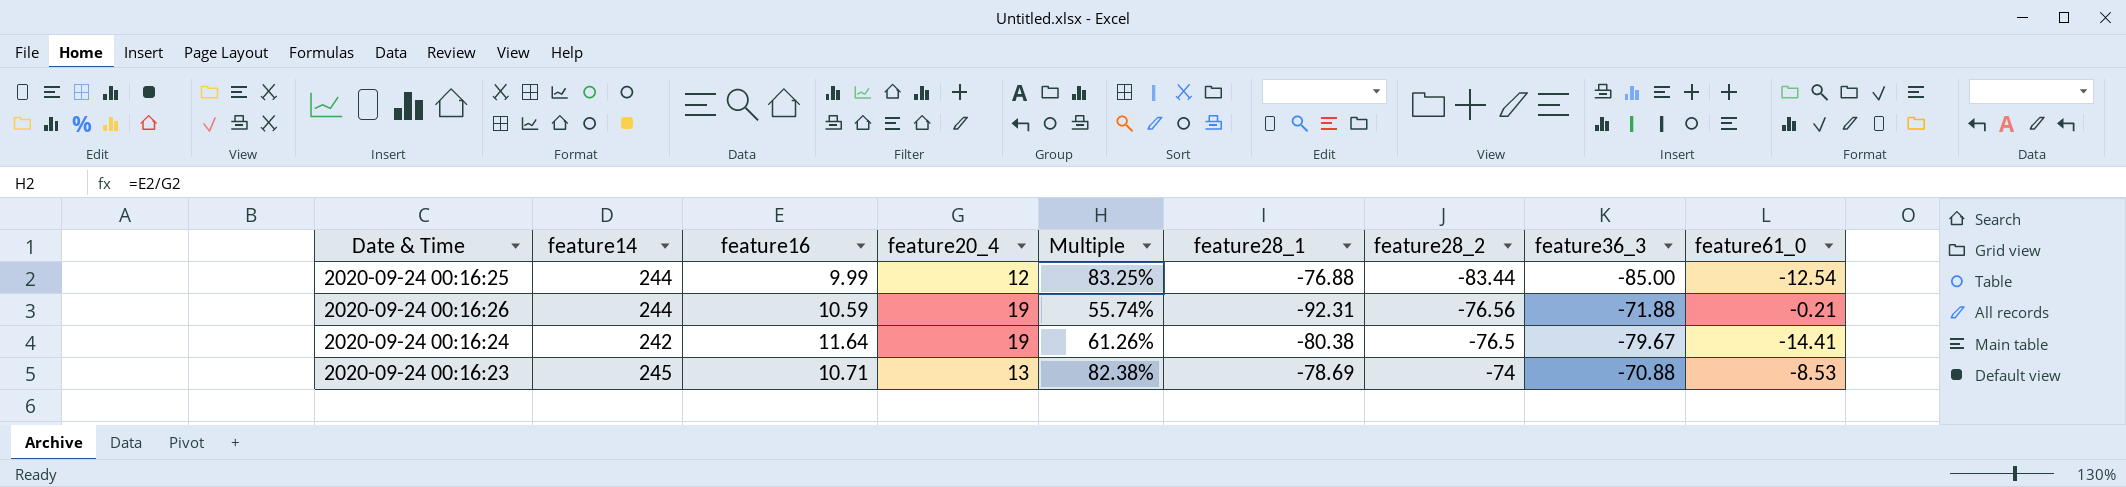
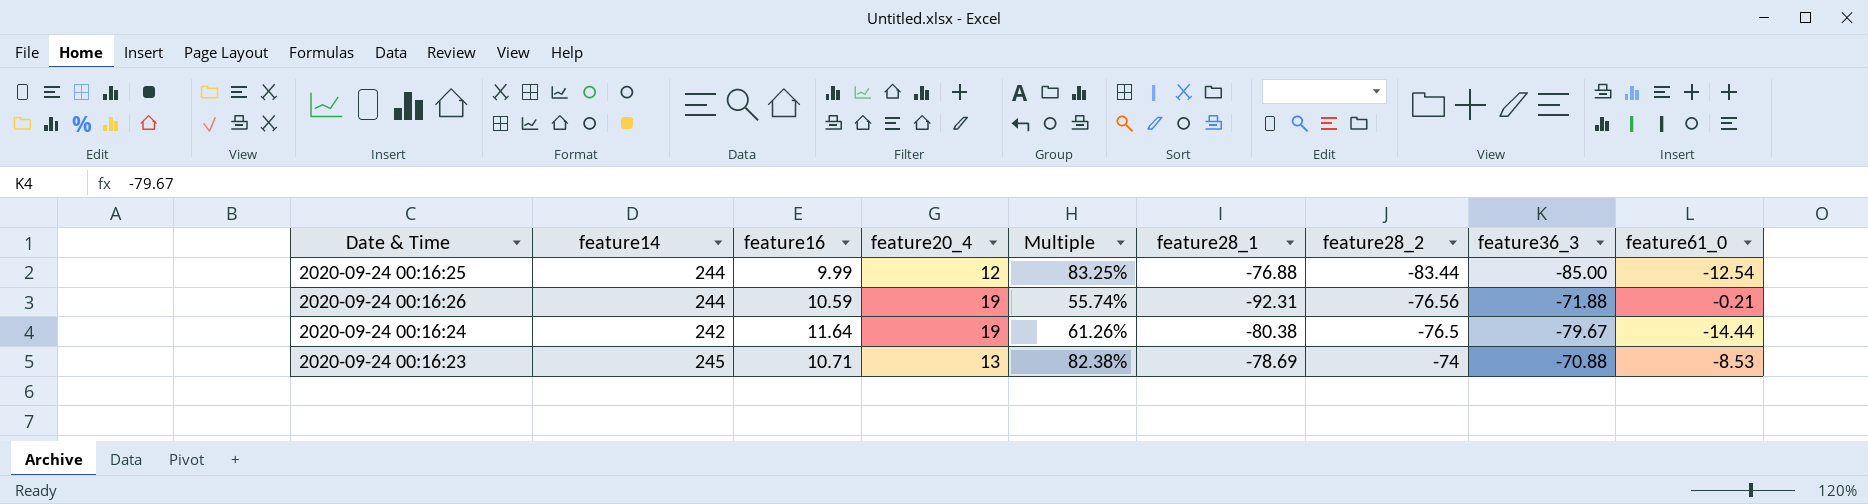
2020-09-24 00:16:24 | feature61_0: -14.41 -> -14.44

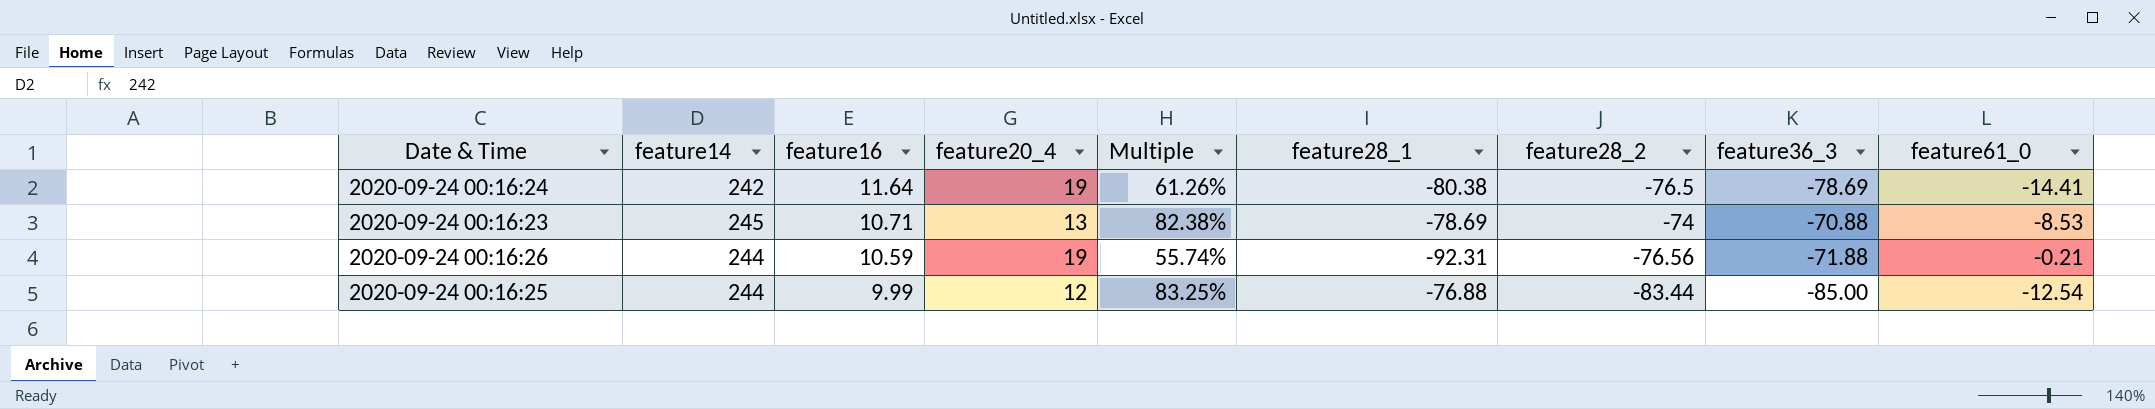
row order: feature28_2 ascending -> feature16 descending
2020-09-24 00:16:24 | feature36_3: -79.67 -> -78.69
2020-09-24 00:16:24 | feature61_0: -14.44 -> -14.41

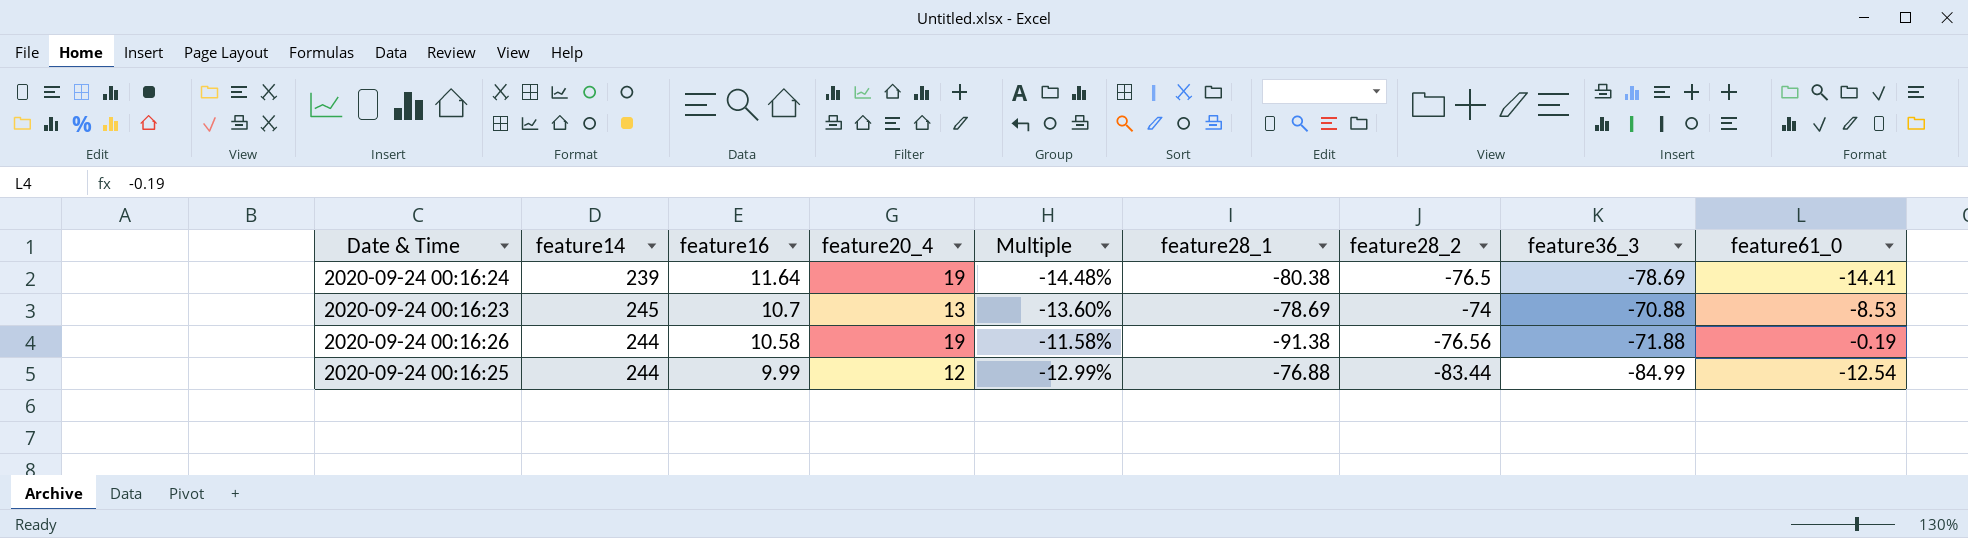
column Multiple | formula: [feature16] / [feature20_4] -> [feature16] / [feature28_1]
2020-09-24 00:16:24 | feature14: 242 -> 239
2020-09-24 00:16:23 | feature16: 10.71 -> 10.7
2020-09-24 00:16:26 | feature16: 10.59 -> 10.58
2020-09-24 00:16:26 | feature28_1: -92.31 -> -91.38
2020-09-24 00:16:26 | feature61_0: -0.21 -> -0.19
2020-09-24 00:16:25 | feature36_3: -85.00 -> -84.99

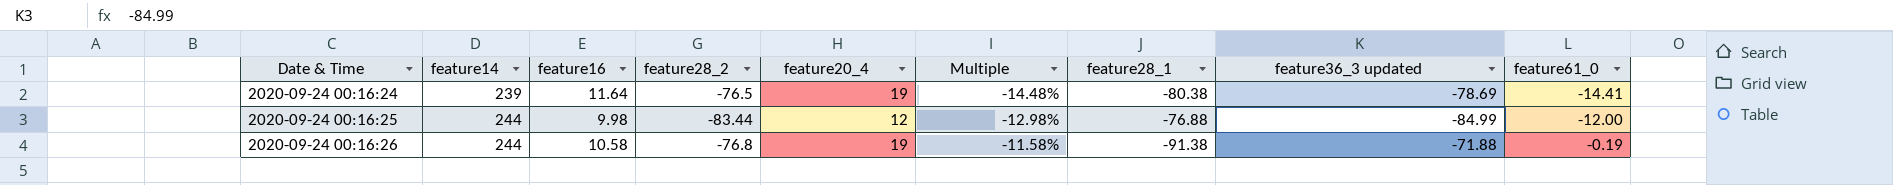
row order: feature16 descending -> Date & Time ascending
column feature28_2 | position: 7 -> 4
column name: feature36_3 -> feature36_3 updated
row 2020-09-24 00:16:23: 245 | 10.7 | 13 | -13.60% | -78.69 | -74 | -70.88 | -8.53 -> none
2020-09-24 00:16:25 | feature16: 9.99 -> 9.98
2020-09-24 00:16:25 | Multiple: -12.99% -> -12.98%
2020-09-24 00:16:25 | feature61_0: -12.54 -> -12.00
2020-09-24 00:16:26 | feature28_2: -76.56 -> -76.8

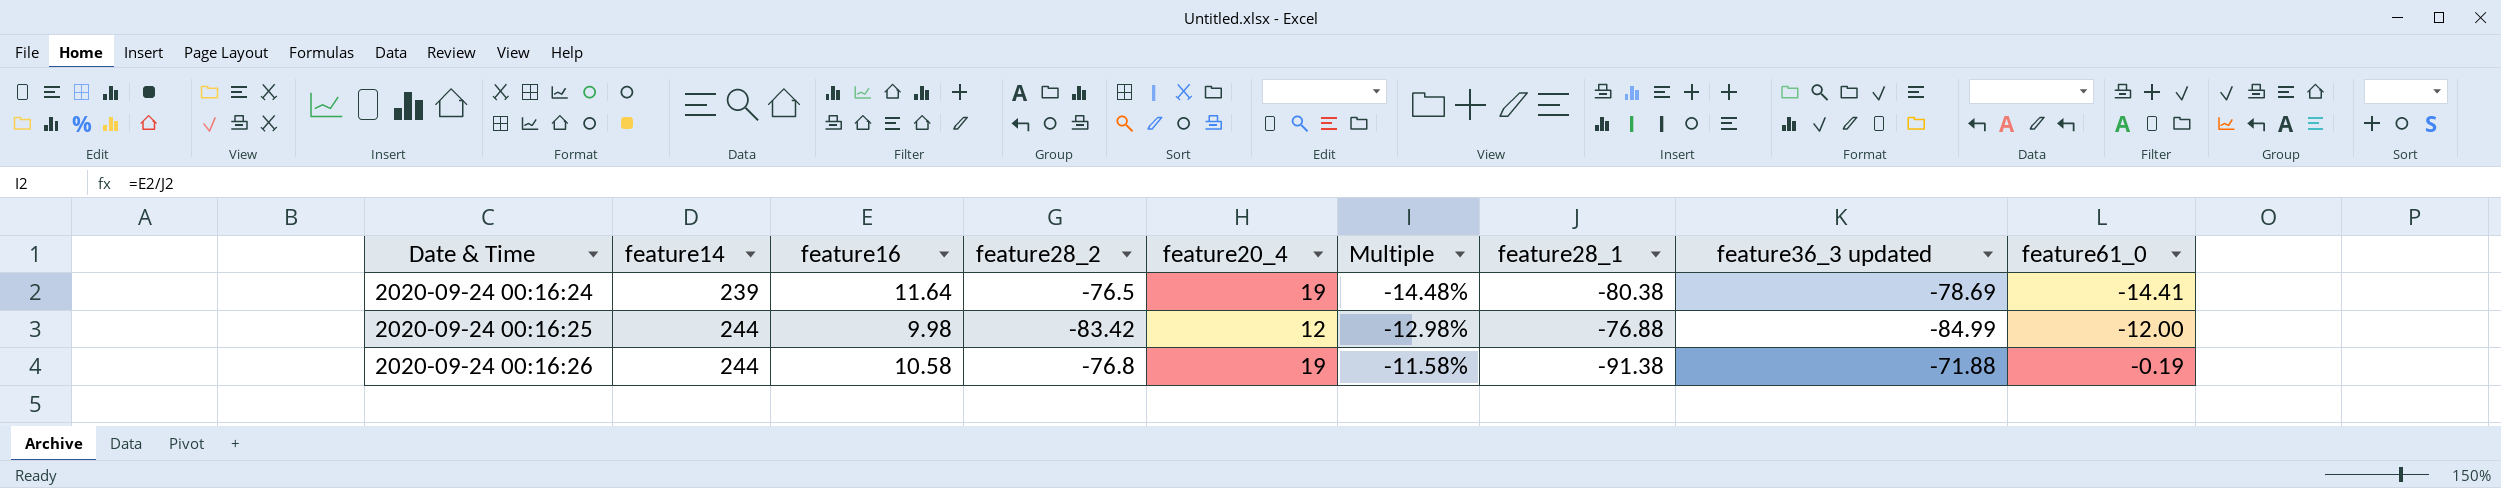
2020-09-24 00:16:25 | feature28_2: -83.44 -> -83.42

